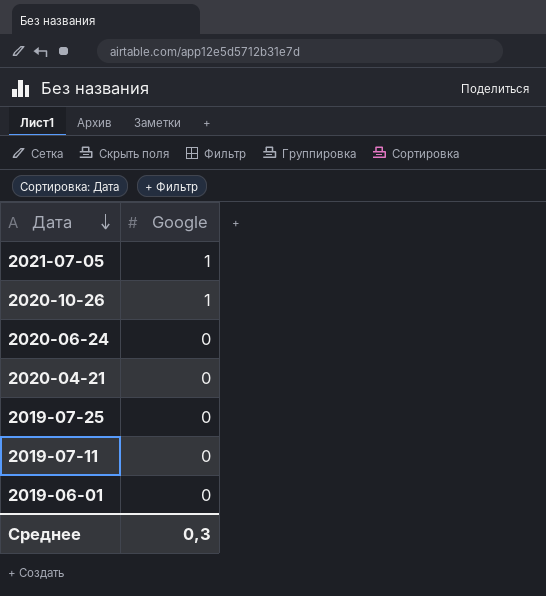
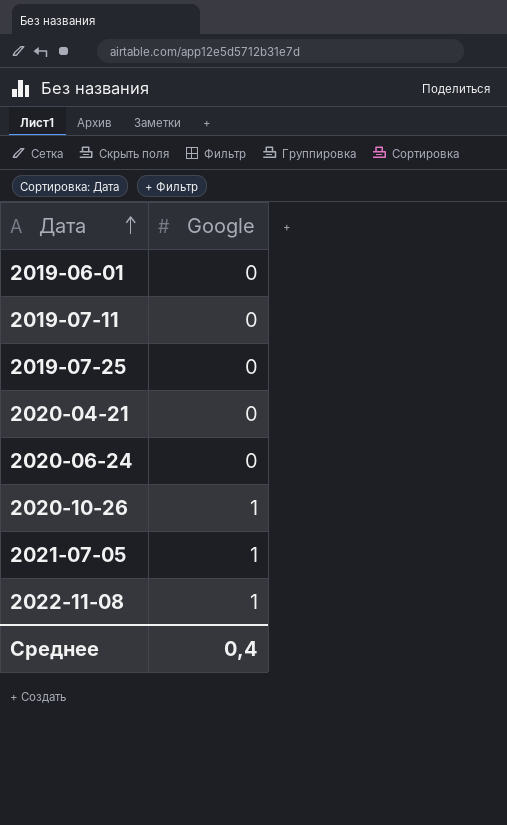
row order: Дата descending -> Дата ascending
row 2022-11-08: none -> 1
Среднее | Google: 0,3 -> 0,4

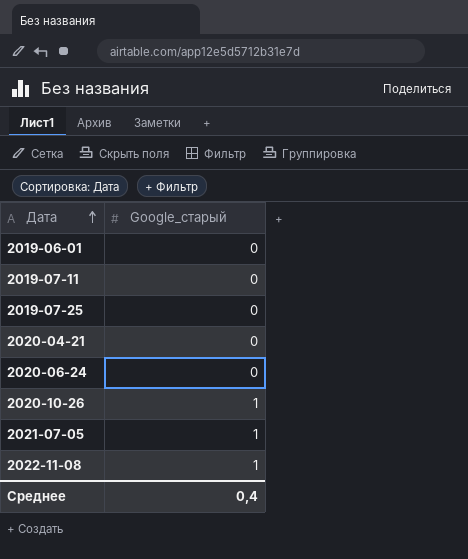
column name: Google -> Google_старый

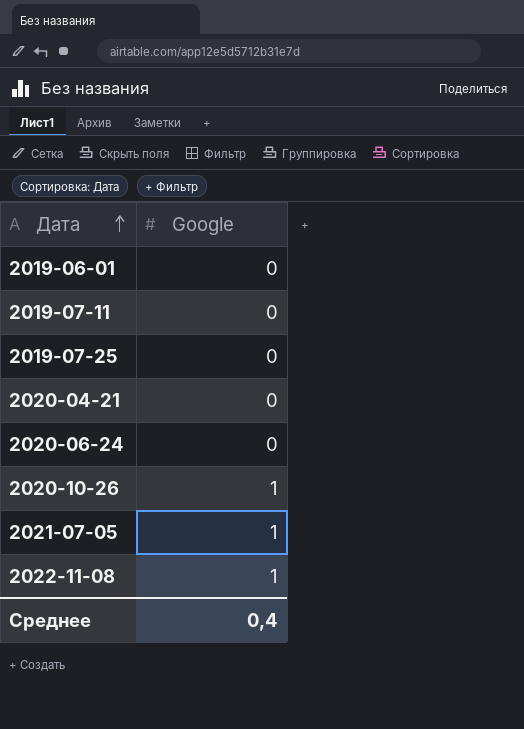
column name: Google_старый -> Google

